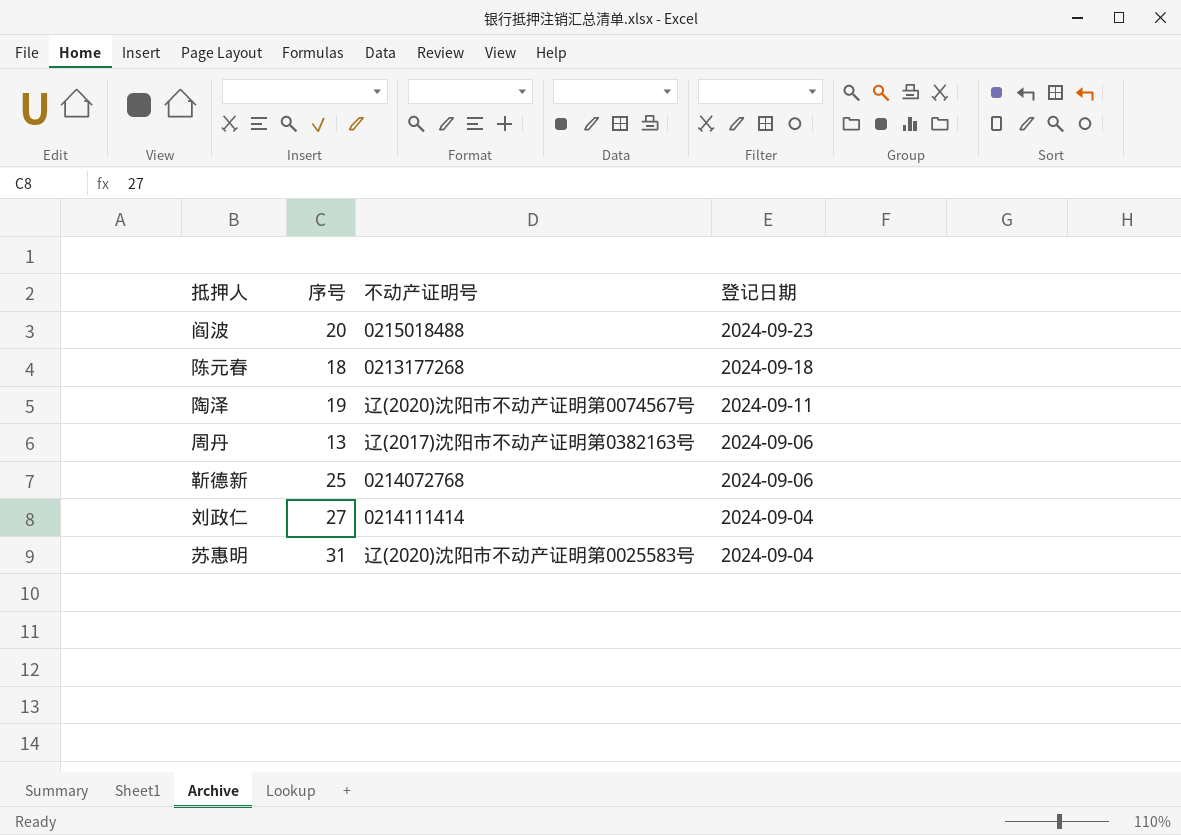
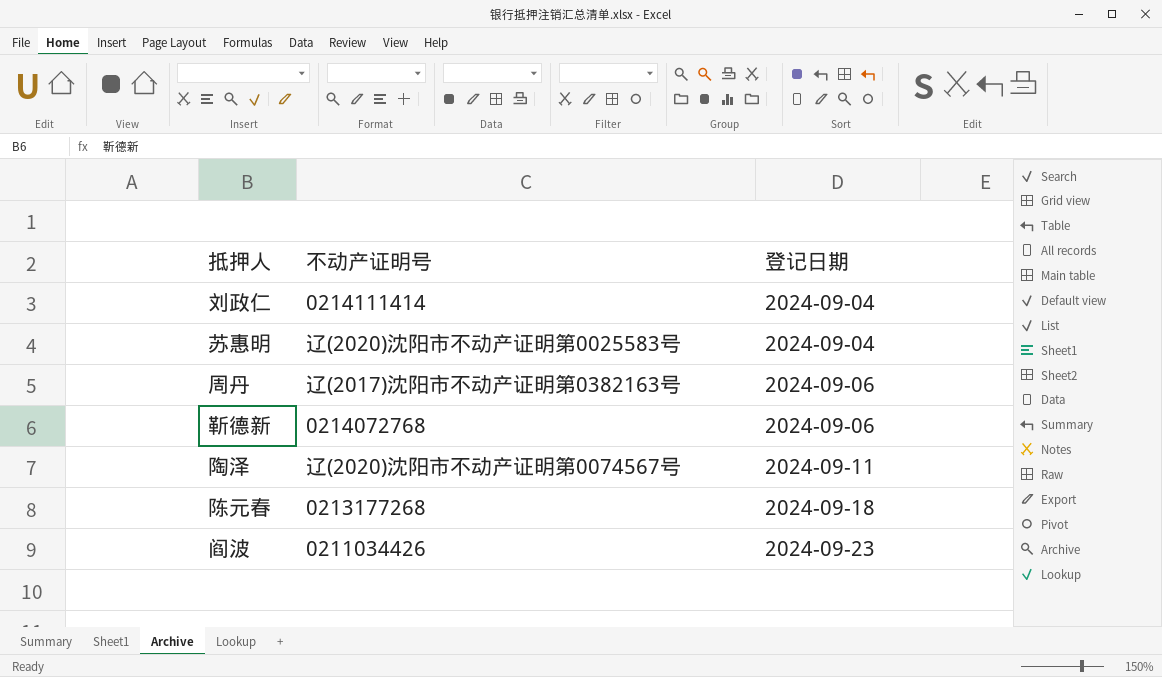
row order: 登记日期 descending -> 登记日期 ascending
column 序号 | position: 2 -> none
阎波 | 不动产证明号: 0215018488 -> 0211034426

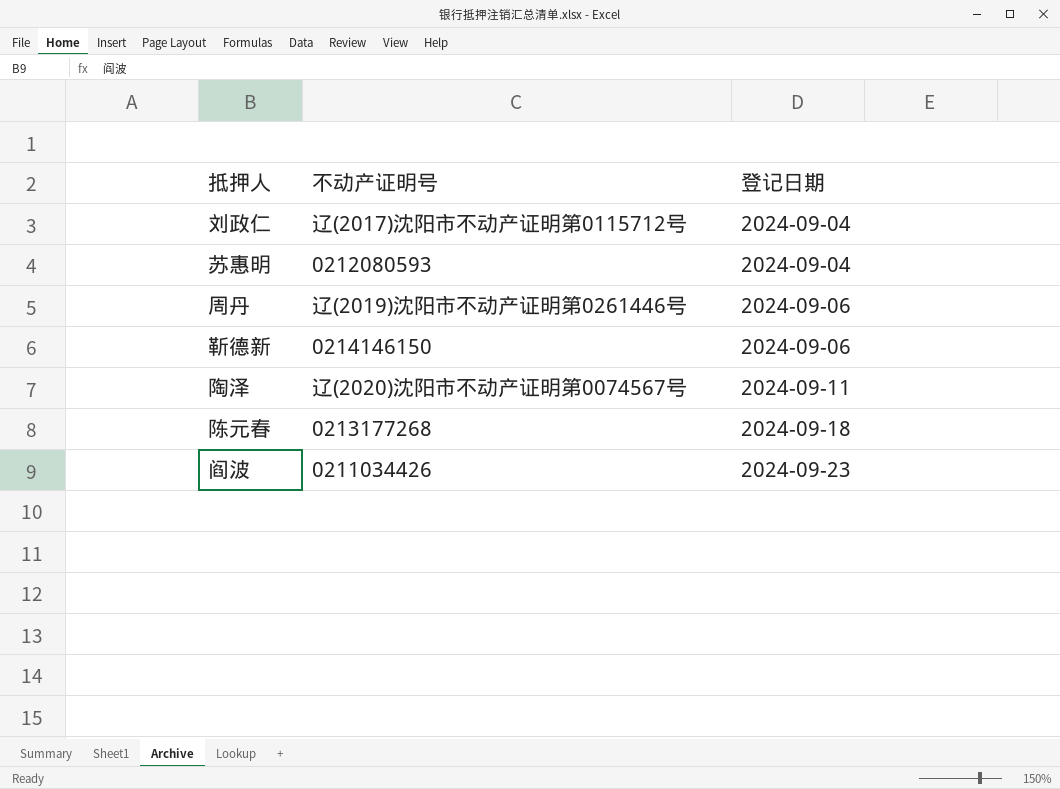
刘政仁 | 不动产证明号: 0214111414 -> 辽(2017)沈阳市不动产证明第0115712号
苏惠明 | 不动产证明号: 辽(2020)沈阳市不动产证明第0025583号 -> 0212080593
周丹 | 不动产证明号: 辽(2017)沈阳市不动产证明第0382163号 -> 辽(2019)沈阳市不动产证明第0261446号
靳德新 | 不动产证明号: 0214072768 -> 0214146150

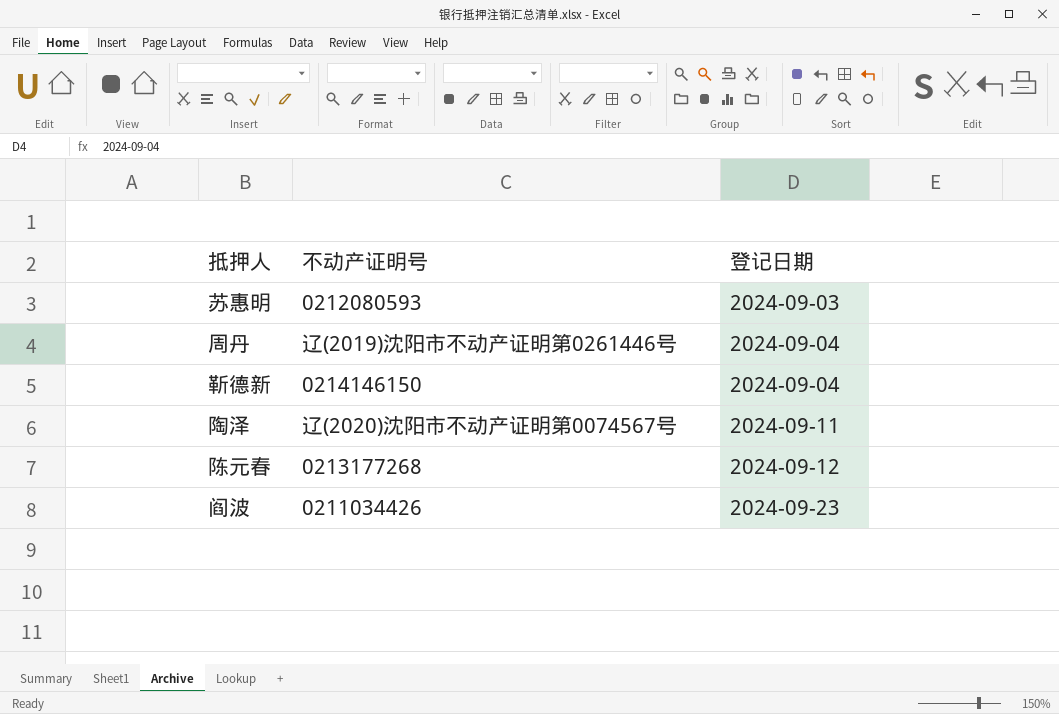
row 刘政仁: 辽(2017)沈阳市不动产证明第0115712号 | 2024-09-04 -> none
苏惠明 | 登记日期: 2024-09-04 -> 2024-09-03
周丹 | 登记日期: 2024-09-06 -> 2024-09-04
靳德新 | 登记日期: 2024-09-06 -> 2024-09-04
陈元春 | 登记日期: 2024-09-18 -> 2024-09-12

